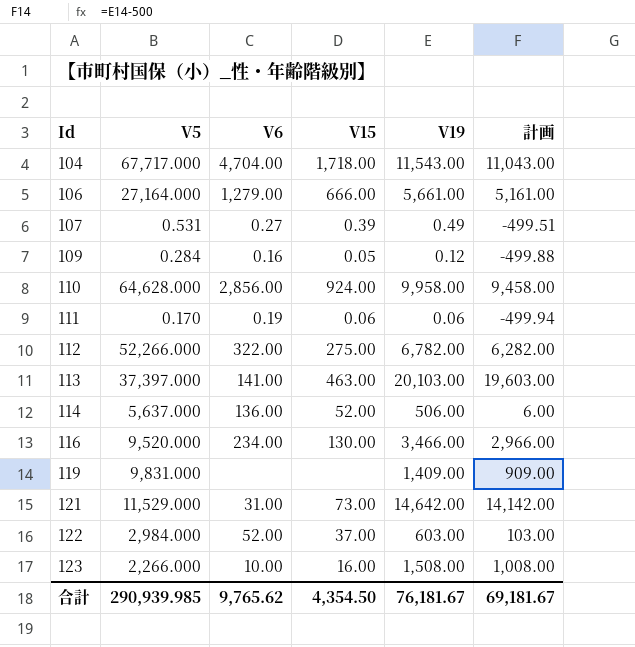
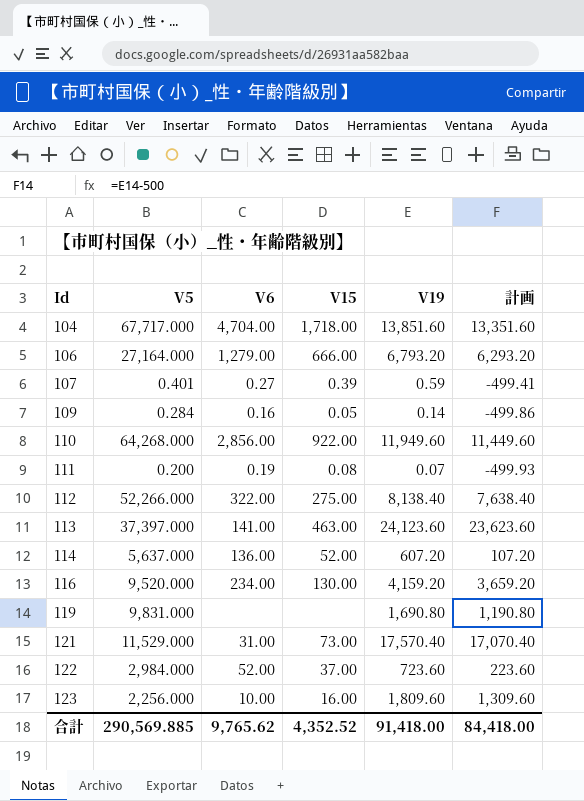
104 | V19: 11,543.00 -> 13,851.60
104 | 計画: 11,043.00 -> 13,351.60
106 | V19: 5,661.00 -> 6,793.20
106 | 計画: 5,161.00 -> 6,293.20
107 | V5: 0.531 -> 0.401
107 | V19: 0.49 -> 0.59
107 | 計画: -499.51 -> -499.41
109 | V19: 0.12 -> 0.14
109 | 計画: -499.88 -> -499.86
110 | V5: 64,628.000 -> 64,268.000
110 | V15: 924.00 -> 922.00
110 | V19: 9,958.00 -> 11,949.60
110 | 計画: 9,458.00 -> 11,449.60
111 | V5: 0.170 -> 0.200
111 | V15: 0.06 -> 0.08
111 | V19: 0.06 -> 0.07
111 | 計画: -499.94 -> -499.93
112 | V19: 6,782.00 -> 8,138.40
112 | 計画: 6,282.00 -> 7,638.40
113 | V19: 20,103.00 -> 24,123.60
113 | 計画: 19,603.00 -> 23,623.60
114 | V19: 506.00 -> 607.20
114 | 計画: 6.00 -> 107.20
116 | V19: 3,466.00 -> 4,159.20
116 | 計画: 2,966.00 -> 3,659.20
119 | V19: 1,409.00 -> 1,690.80
119 | 計画: 909.00 -> 1,190.80
121 | V19: 14,642.00 -> 17,570.40
121 | 計画: 14,142.00 -> 17,070.40
122 | V19: 603.00 -> 723.60
122 | 計画: 103.00 -> 223.60
123 | V5: 2,266.000 -> 2,256.000
123 | V19: 1,508.00 -> 1,809.60
123 | 計画: 1,008.00 -> 1,309.60
合計 | V5: 290,939.985 -> 290,569.885
合計 | V15: 4,354.50 -> 4,352.52
合計 | V19: 76,181.67 -> 91,418.00
合計 | 計画: 69,181.67 -> 84,418.00

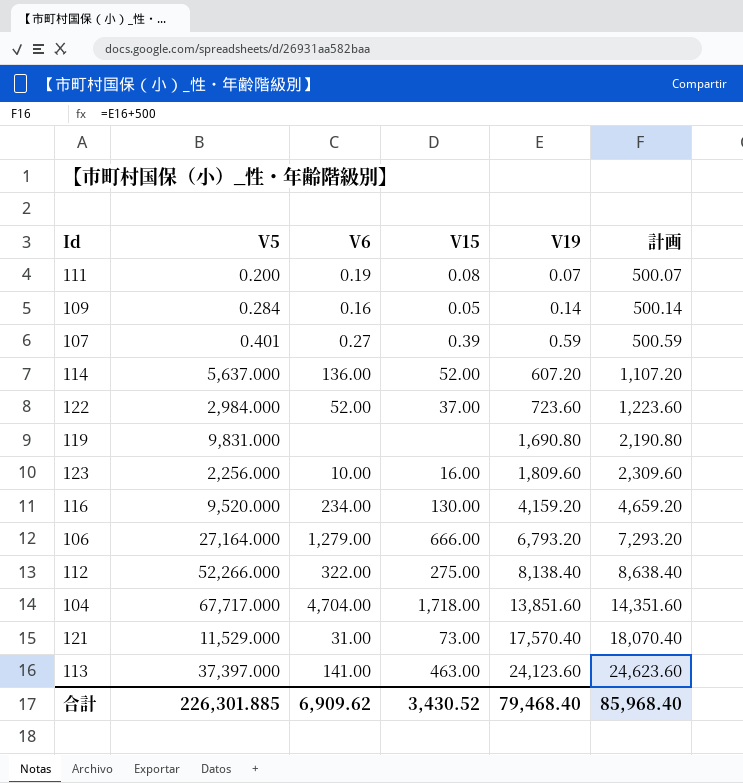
row order: Id ascending -> V19 ascending
column 計画 | formula: [V19] - 500 -> [V19] + 500
row 110: 64,268.000 | 2,856.00 | 922.00 | 11,949.60 | 11,449.60 -> none
合計 | V5: 290,569.885 -> 226,301.885
合計 | V6: 9,765.62 -> 6,909.62
合計 | V15: 4,352.52 -> 3,430.52
合計 | V19: 91,418.00 -> 79,468.40
合計 | 計画: 84,418.00 -> 85,968.40

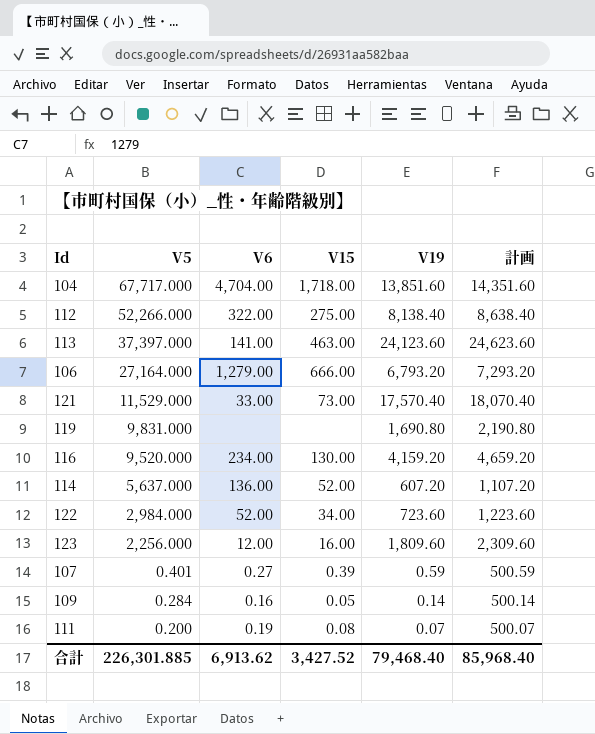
row order: V19 ascending -> V5 descending
121 | V6: 31.00 -> 33.00
122 | V15: 37.00 -> 34.00
123 | V6: 10.00 -> 12.00
合計 | V6: 6,909.62 -> 6,913.62
合計 | V15: 3,430.52 -> 3,427.52

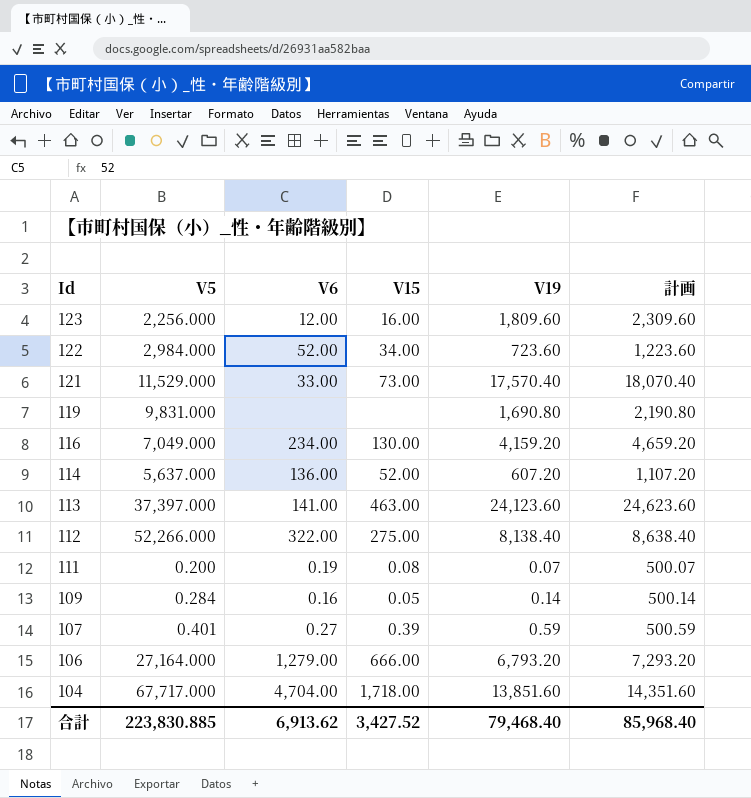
row order: V5 descending -> Id descending
116 | V5: 9,520.000 -> 7,049.000
合計 | V5: 226,301.885 -> 223,830.885

